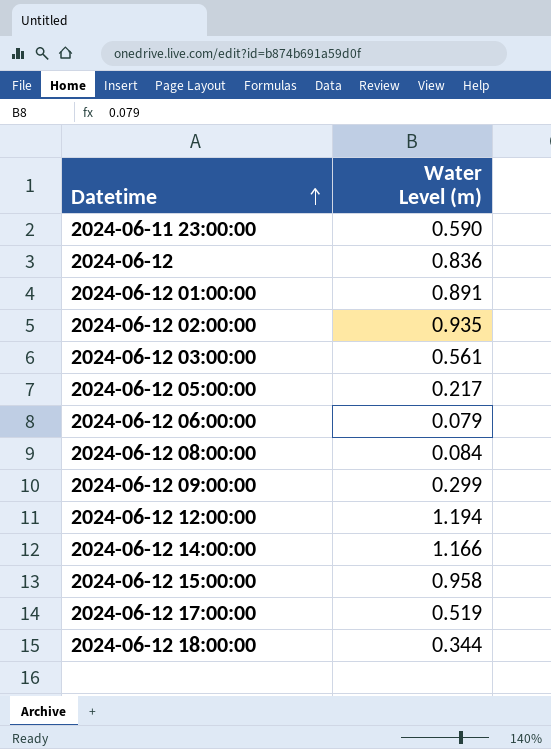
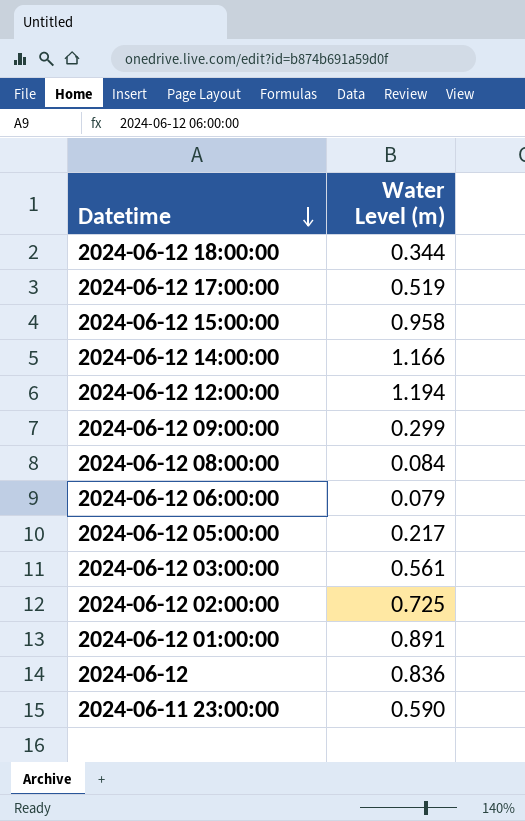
row order: Datetime ascending -> Datetime descending
2024-06-12 02:00:00 | Water Level (m): 0.935 -> 0.725

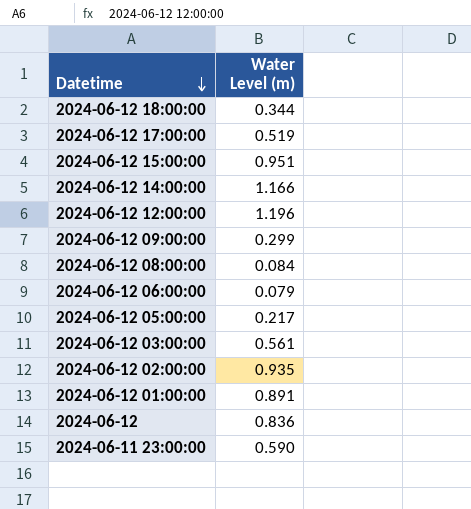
2024-06-12 15:00:00 | Water Level (m): 0.958 -> 0.951
2024-06-12 12:00:00 | Water Level (m): 1.194 -> 1.196
2024-06-12 02:00:00 | Water Level (m): 0.725 -> 0.935

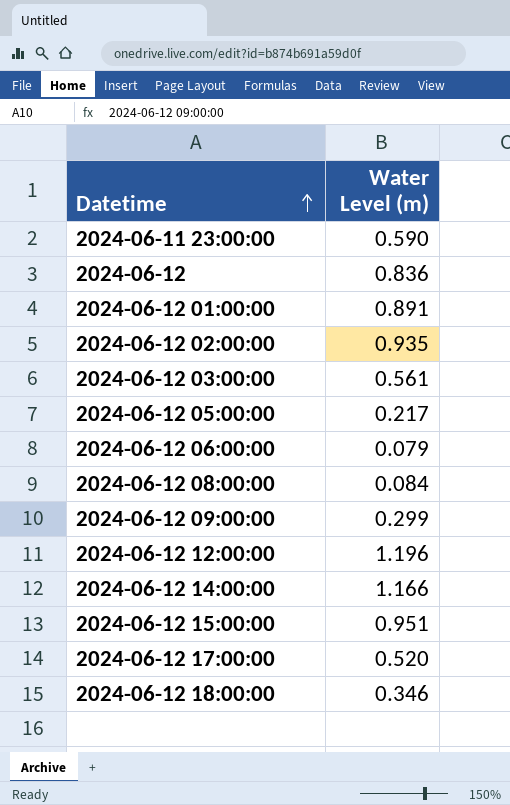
row order: Datetime descending -> Datetime ascending
2024-06-12 17:00:00 | Water Level (m): 0.519 -> 0.520
2024-06-12 18:00:00 | Water Level (m): 0.344 -> 0.346

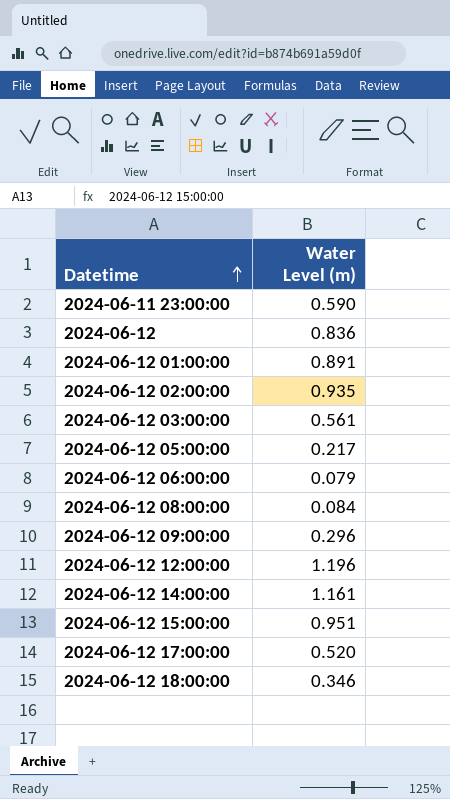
2024-06-12 09:00:00 | Water Level (m): 0.299 -> 0.296
2024-06-12 14:00:00 | Water Level (m): 1.166 -> 1.161

